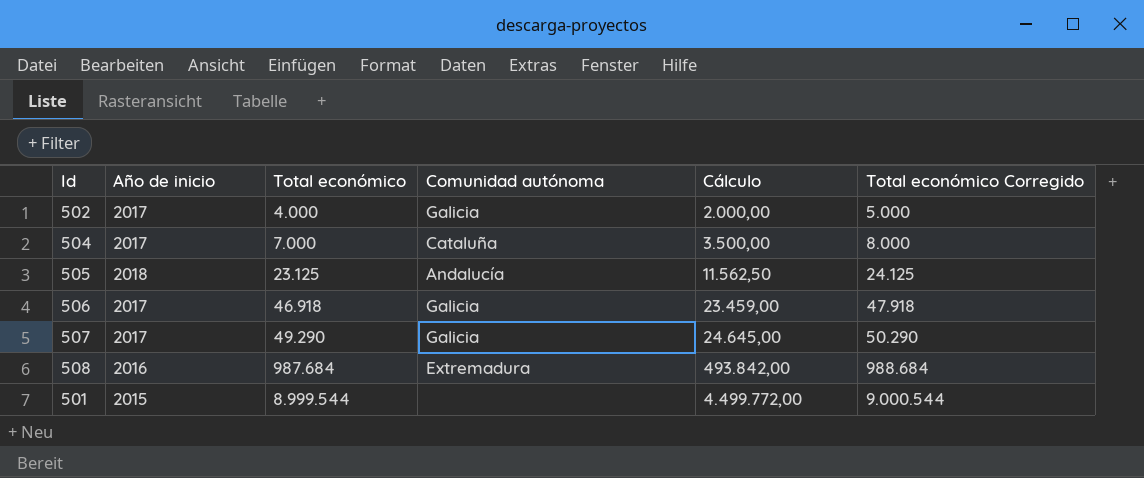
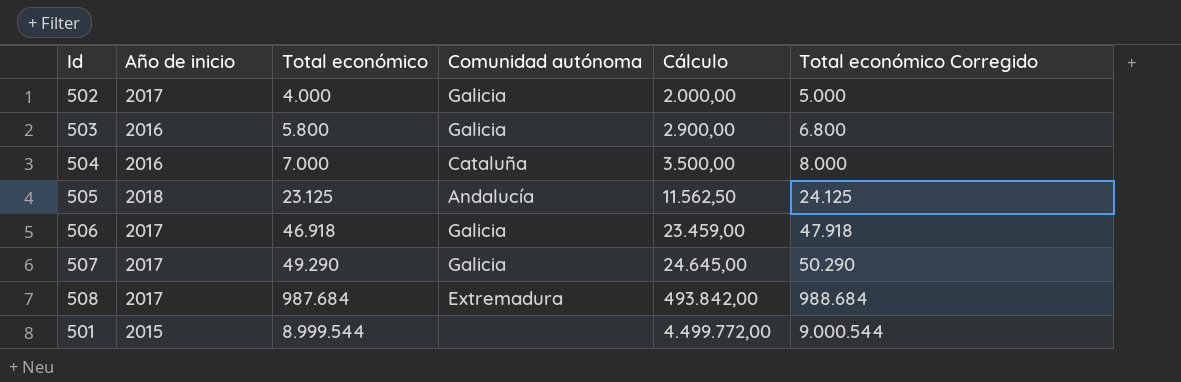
row 503: none -> 2016 | 5.800 | Galicia | 2.900,00 | 6.800
504 | Año de inicio: 2017 -> 2016
508 | Año de inicio: 2016 -> 2017

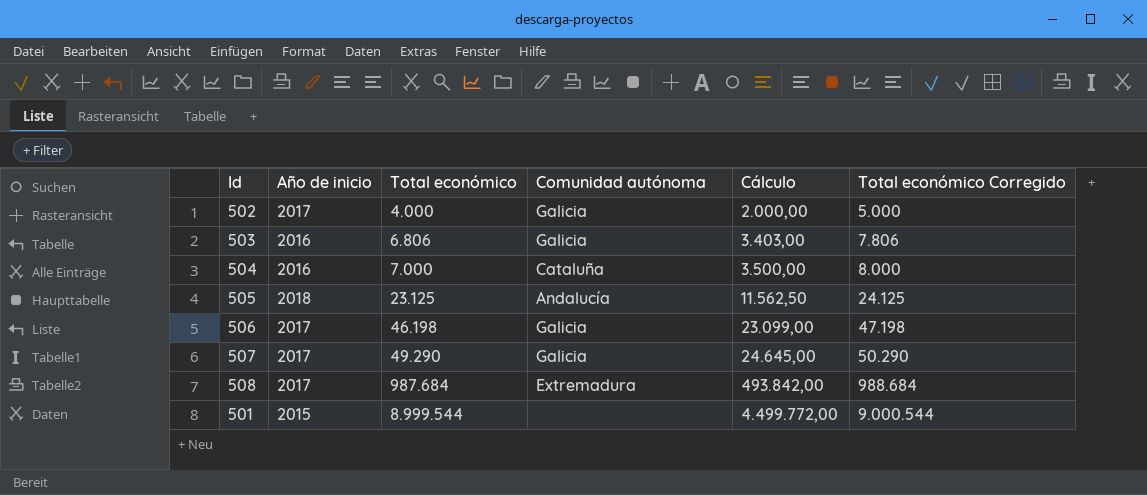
503 | Total económico: 5.800 -> 6.806
503 | Cálculo: 2.900,00 -> 3.403,00
503 | Total económico Corregido: 6.800 -> 7.806
506 | Total económico: 46.918 -> 46.198
506 | Cálculo: 23.459,00 -> 23.099,00
506 | Total económico Corregido: 47.918 -> 47.198

